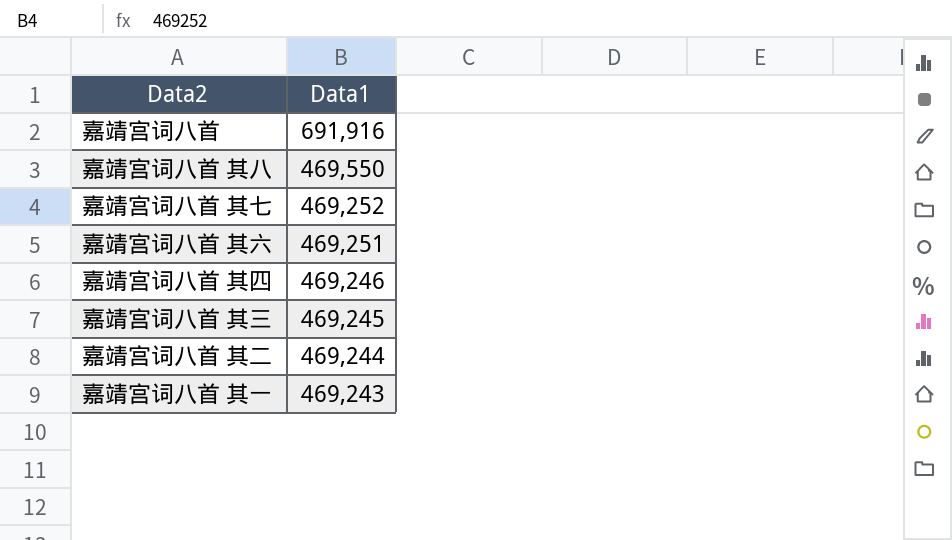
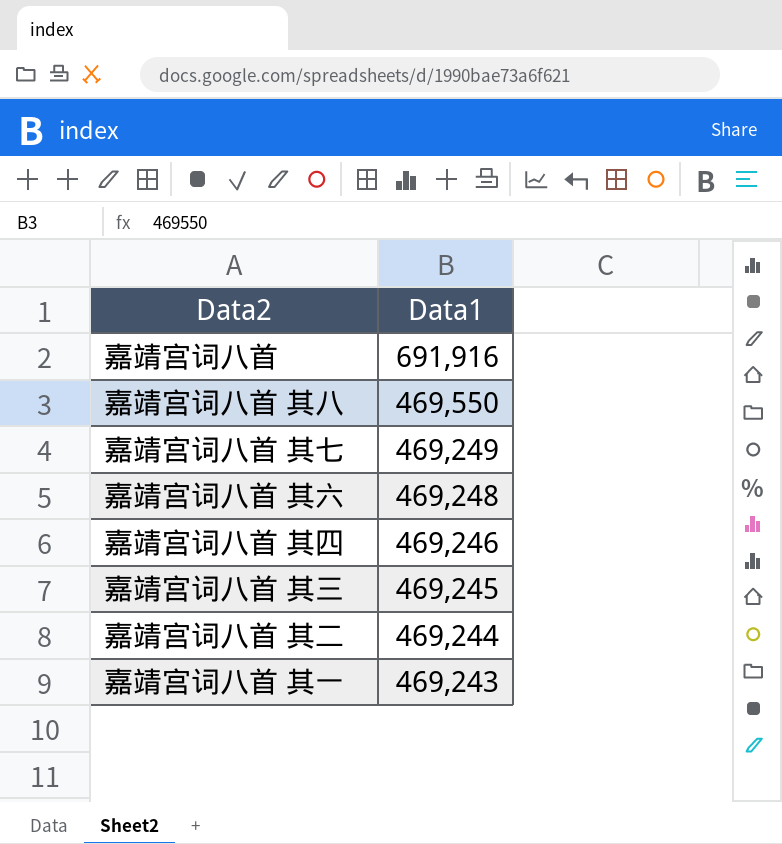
嘉靖宫词八首 其七 | Data1: 469,252 -> 469,249
嘉靖宫词八首 其六 | Data1: 469,251 -> 469,248

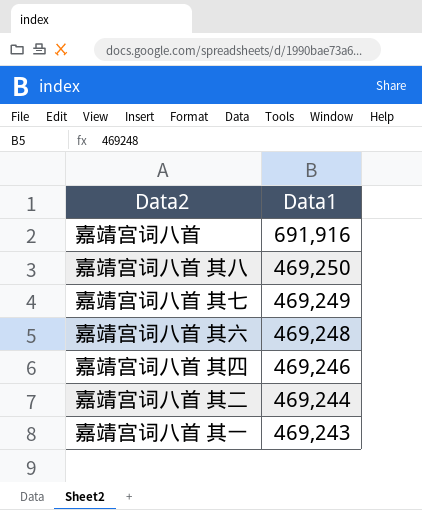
row 嘉靖宫词八首 其三: 469,245 -> none
嘉靖宫词八首 其八 | Data1: 469,550 -> 469,250

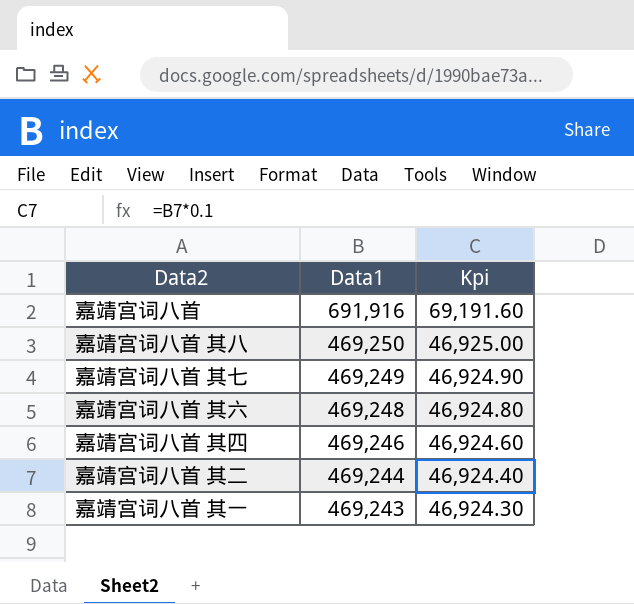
column Kpi | formula: none -> [Data1] * 0.1

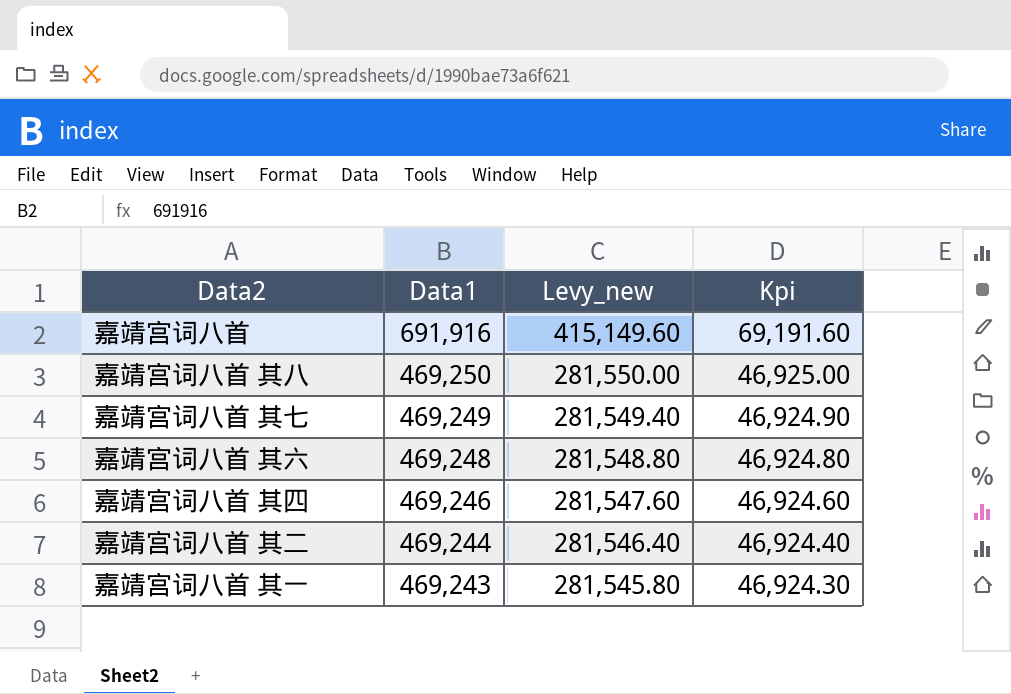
column Levy_new | formula: none -> [Data1] * 0.6

